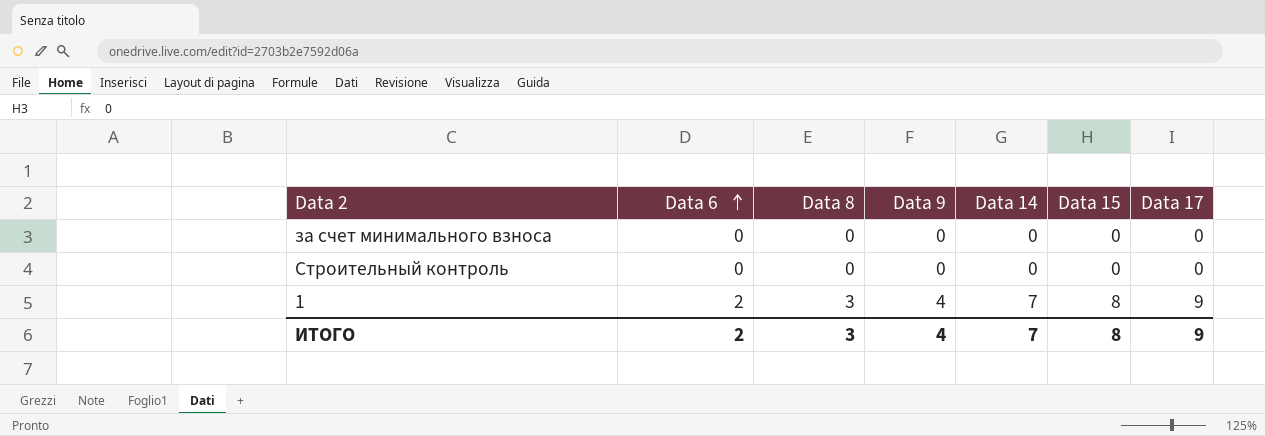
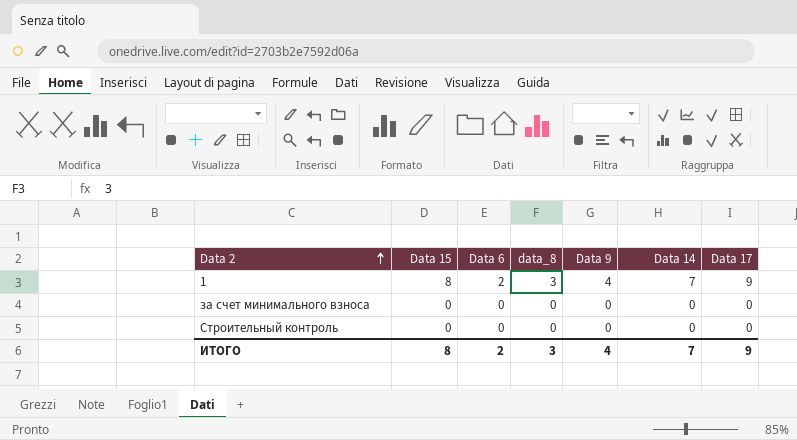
row order: Data 6 ascending -> Data 2 ascending
column Data 15 | position: 6 -> 2
column name: Data 8 -> data_8

